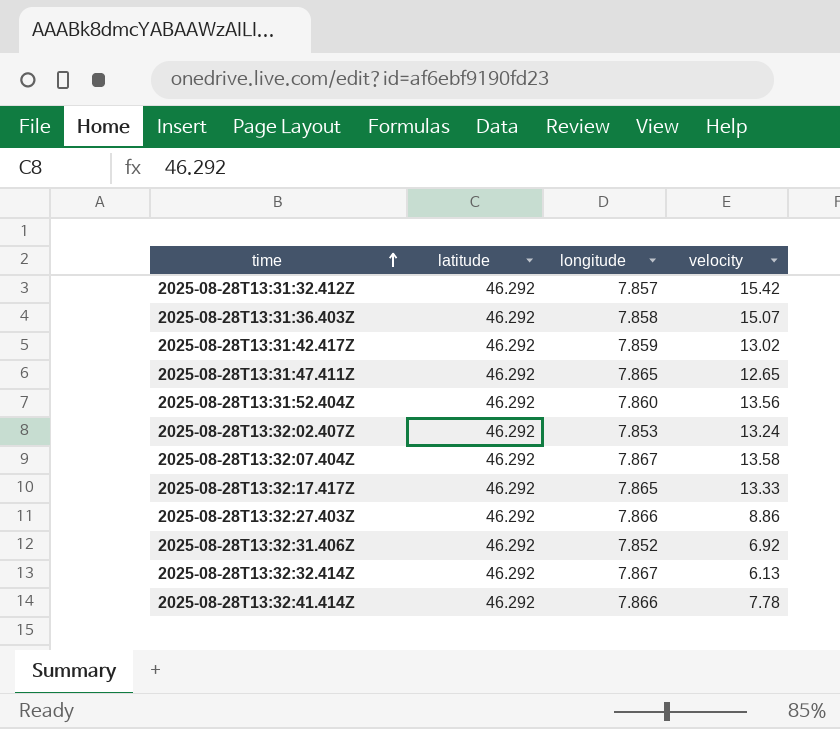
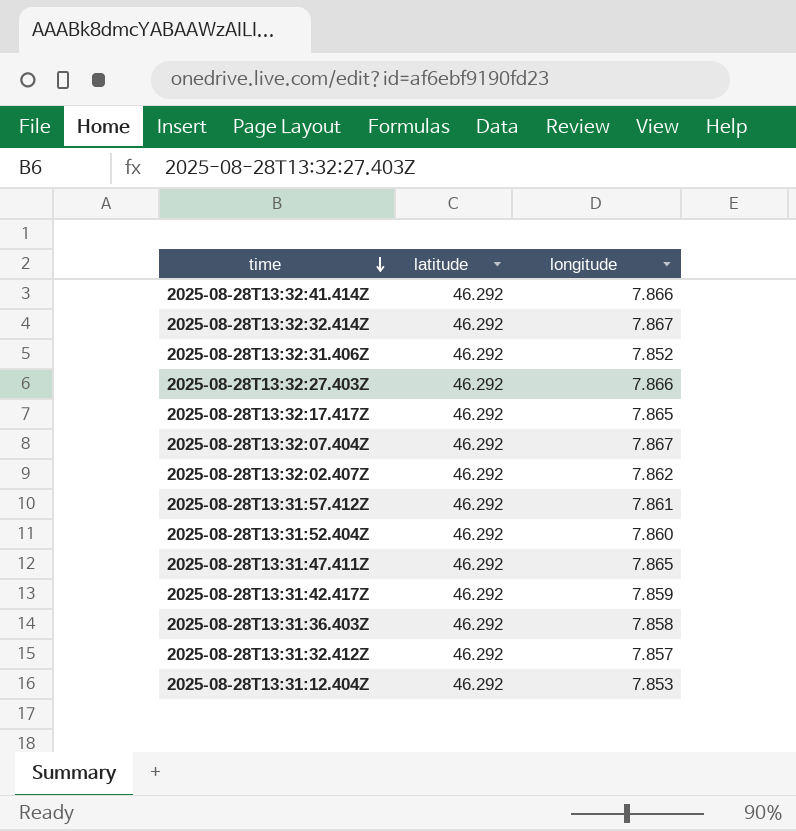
row order: time ascending -> time descending
column velocity | position: 4 -> none
2025-08-28T13:32:02.407Z | longitude: 7.853 -> 7.862
row 2025-08-28T13:31:57.412Z: none -> 46.292 | 7.861
row 2025-08-28T13:31:12.404Z: none -> 46.292 | 7.853

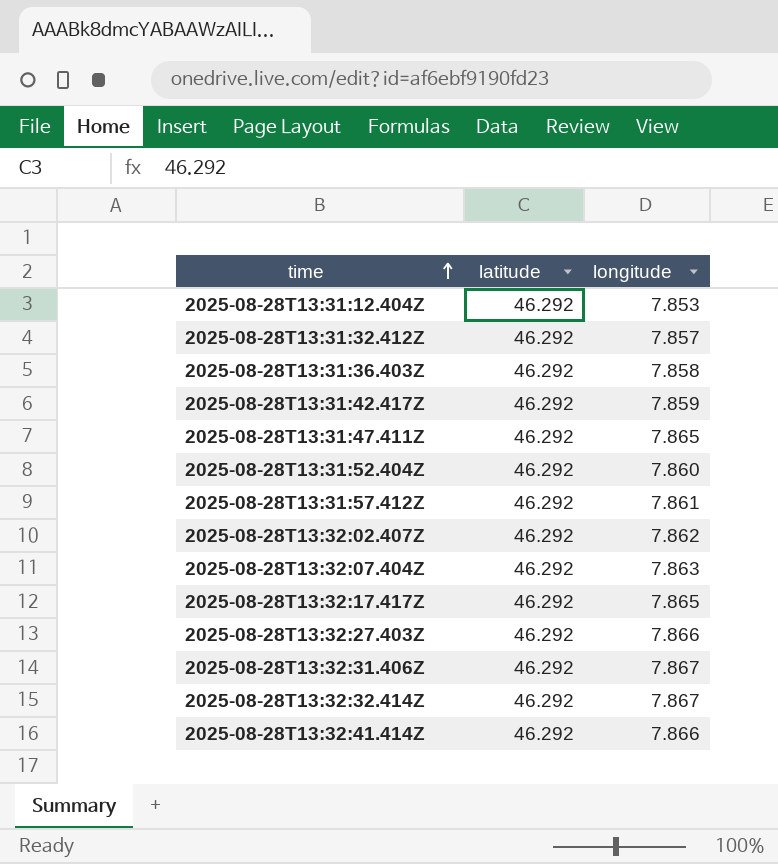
row order: time descending -> time ascending
2025-08-28T13:32:07.404Z | longitude: 7.867 -> 7.863
2025-08-28T13:32:31.406Z | longitude: 7.852 -> 7.867

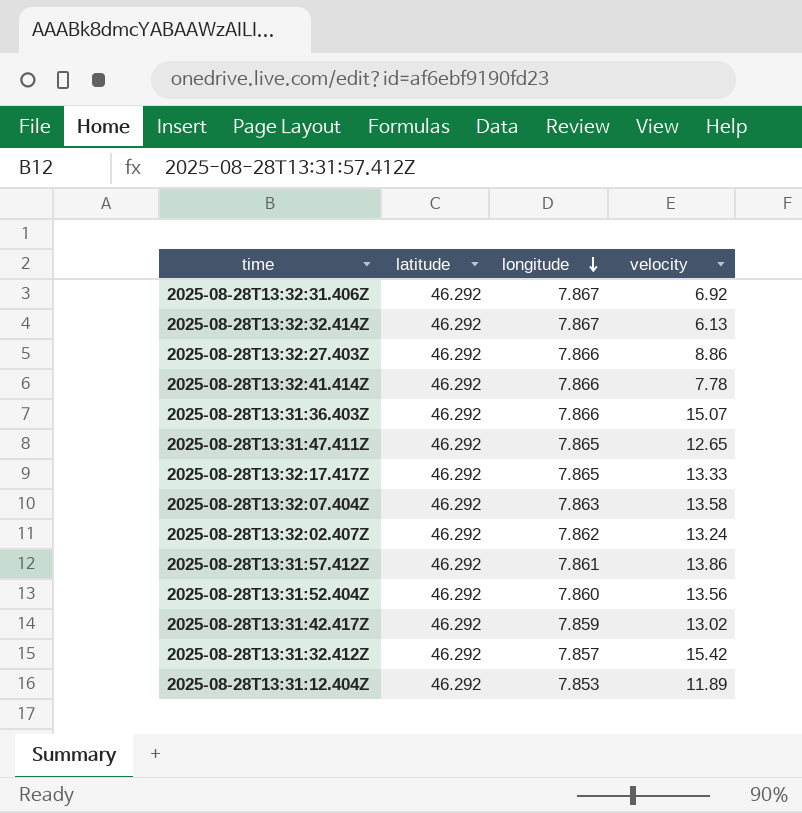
row order: time ascending -> longitude descending
column velocity | position: none -> 4
2025-08-28T13:31:36.403Z | longitude: 7.858 -> 7.866

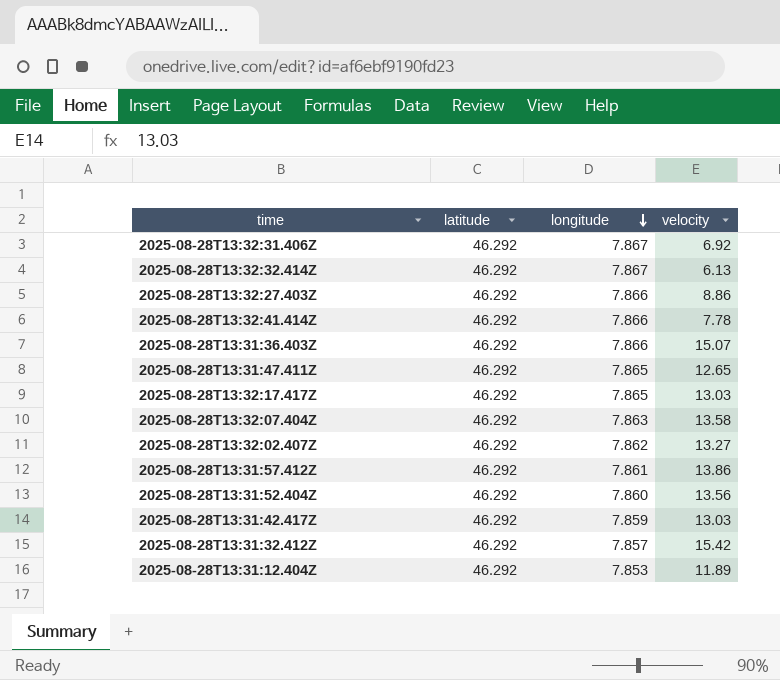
2025-08-28T13:32:17.417Z | velocity: 13.33 -> 13.03
2025-08-28T13:32:02.407Z | velocity: 13.24 -> 13.27
2025-08-28T13:31:42.417Z | velocity: 13.02 -> 13.03

